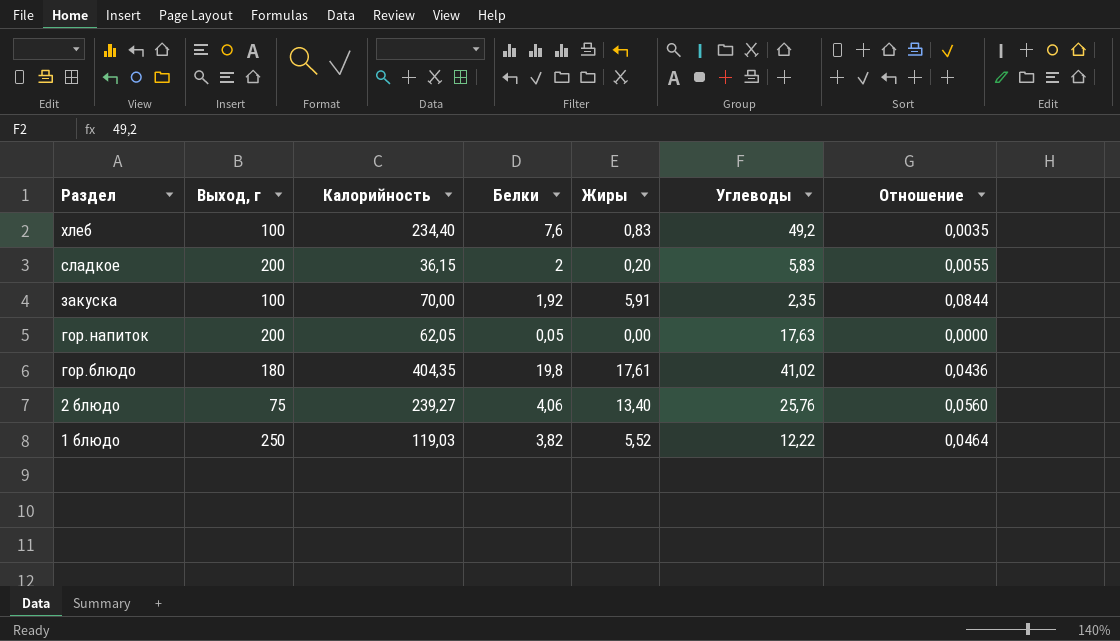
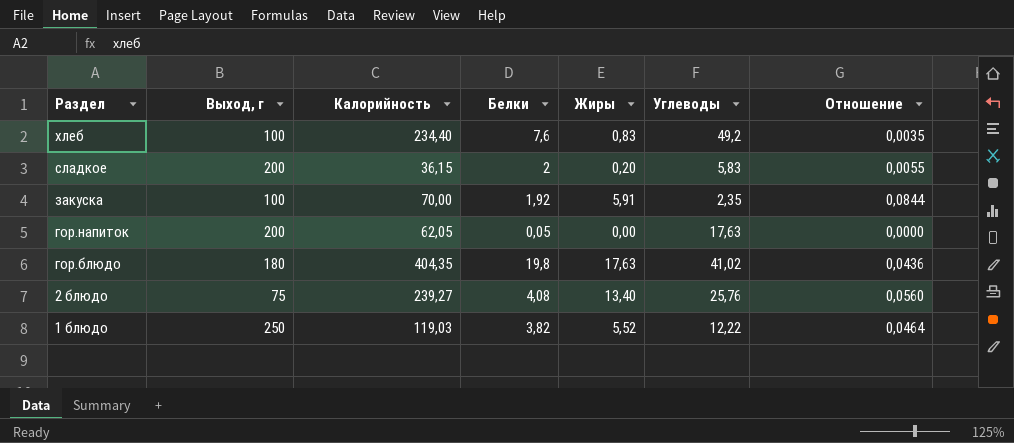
гор.блюдо | Жиры: 17,61 -> 17,63
2 блюдо | Белки: 4,06 -> 4,08

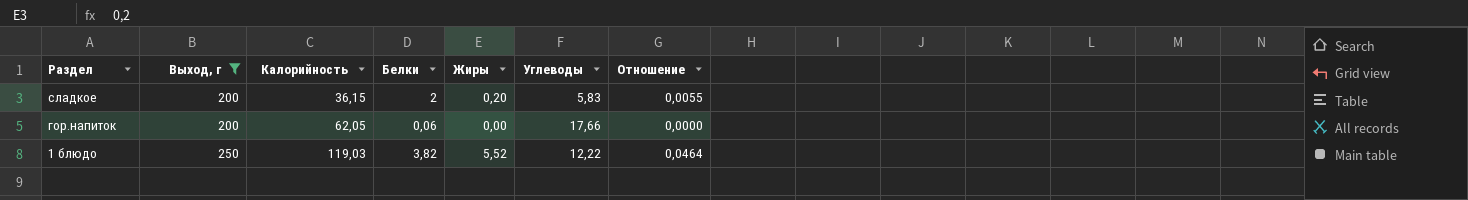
filter: none -> Выход, г >= 200
гор.напиток | Белки: 0,05 -> 0,06
гор.напиток | Углеводы: 17,63 -> 17,66

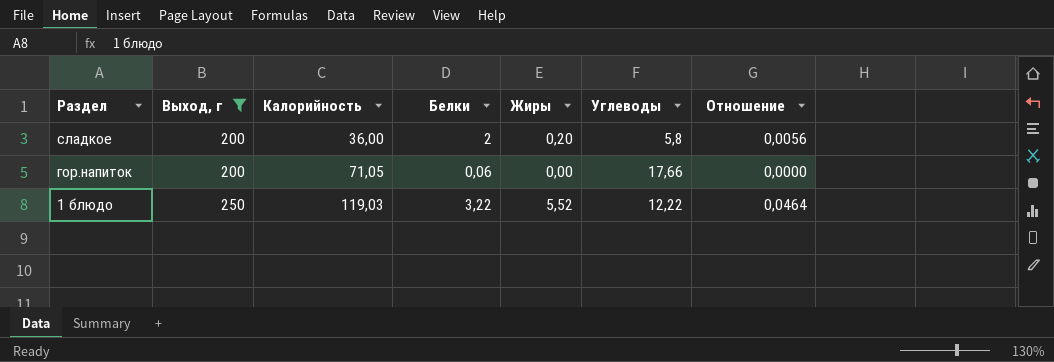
сладкое | Калорийность: 36,15 -> 36,00
сладкое | Углеводы: 5,83 -> 5,8
сладкое | Отношение: 0,0055 -> 0,0056
гор.напиток | Калорийность: 62,05 -> 71,05
1 блюдо | Белки: 3,82 -> 3,22

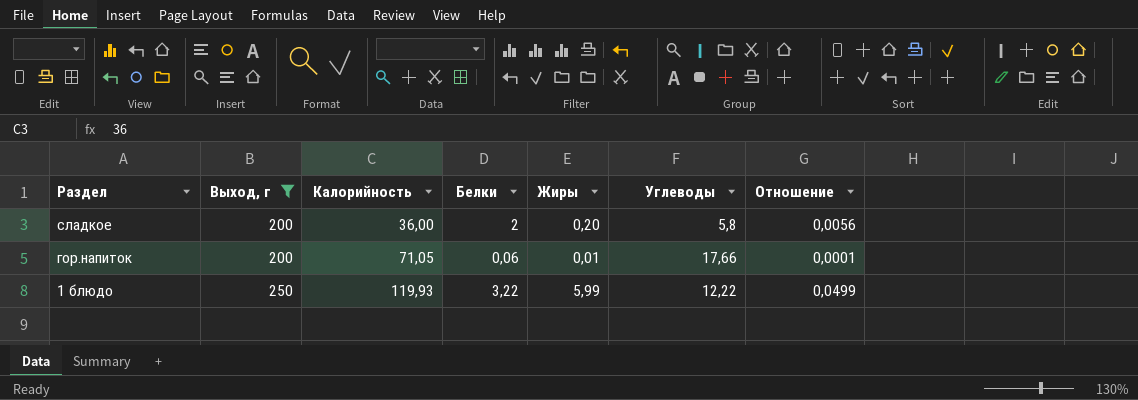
гор.напиток | Жиры: 0,00 -> 0,01
гор.напиток | Отношение: 0,0000 -> 0,0001
1 блюдо | Калорийность: 119,03 -> 119,93
1 блюдо | Жиры: 5,52 -> 5,99
1 блюдо | Отношение: 0,0464 -> 0,0499

